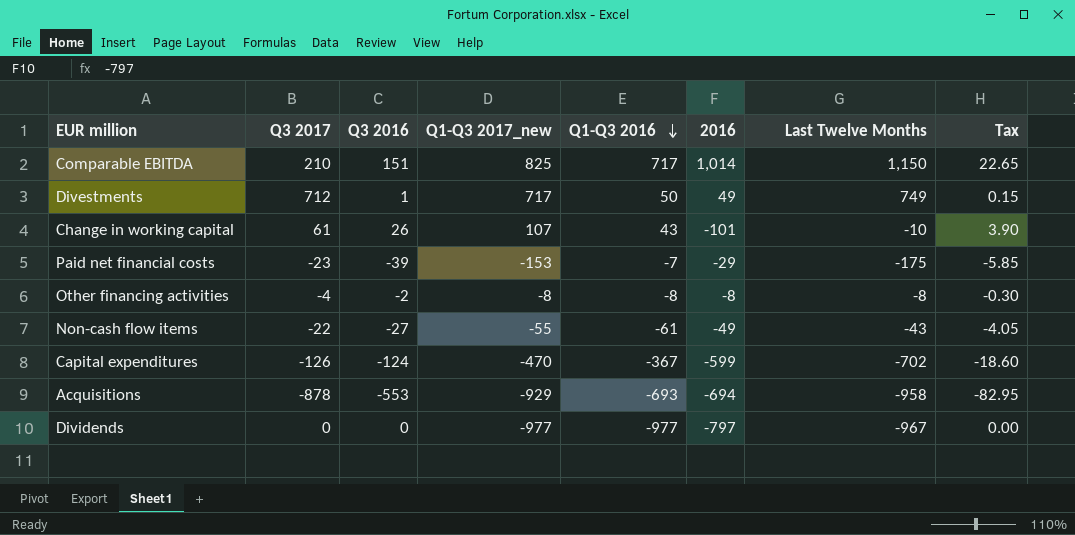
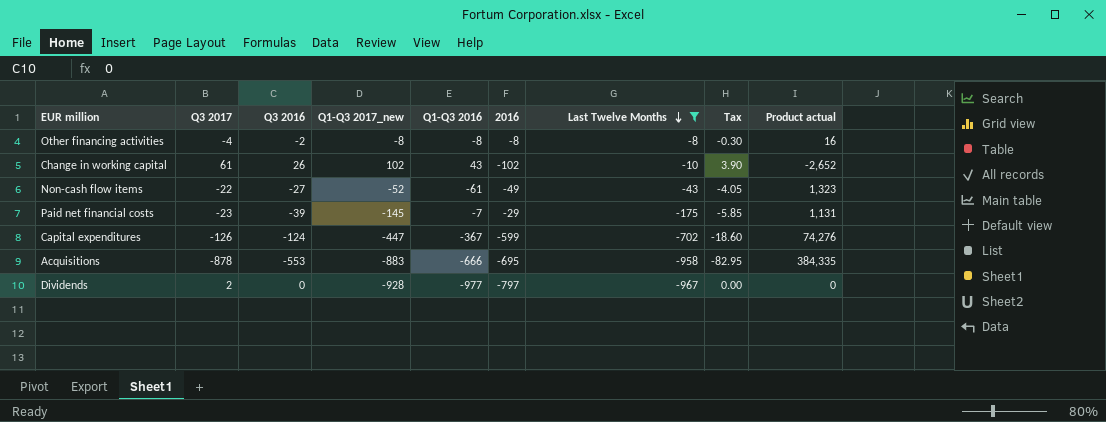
filter: none -> Last Twelve Months <= -8
row order: Q1-Q3 2016 descending -> Last Twelve Months descending
column Product actual | formula: none -> [Q3 2016] * [2016]
Change in working capital | Q1-Q3 2017_new: 107 -> 102
Change in working capital | 2016: -101 -> -102
Non-cash flow items | Q1-Q3 2017_new: -55 -> -52
Paid net financial costs | Q1-Q3 2017_new: -153 -> -145
Capital expenditures | Q1-Q3 2017_new: -470 -> -447
Acquisitions | Q1-Q3 2017_new: -929 -> -883
Acquisitions | Q1-Q3 2016: -693 -> -666
Acquisitions | 2016: -694 -> -695
Dividends | Q3 2017: 0 -> 2
Dividends | Q1-Q3 2017_new: -977 -> -928

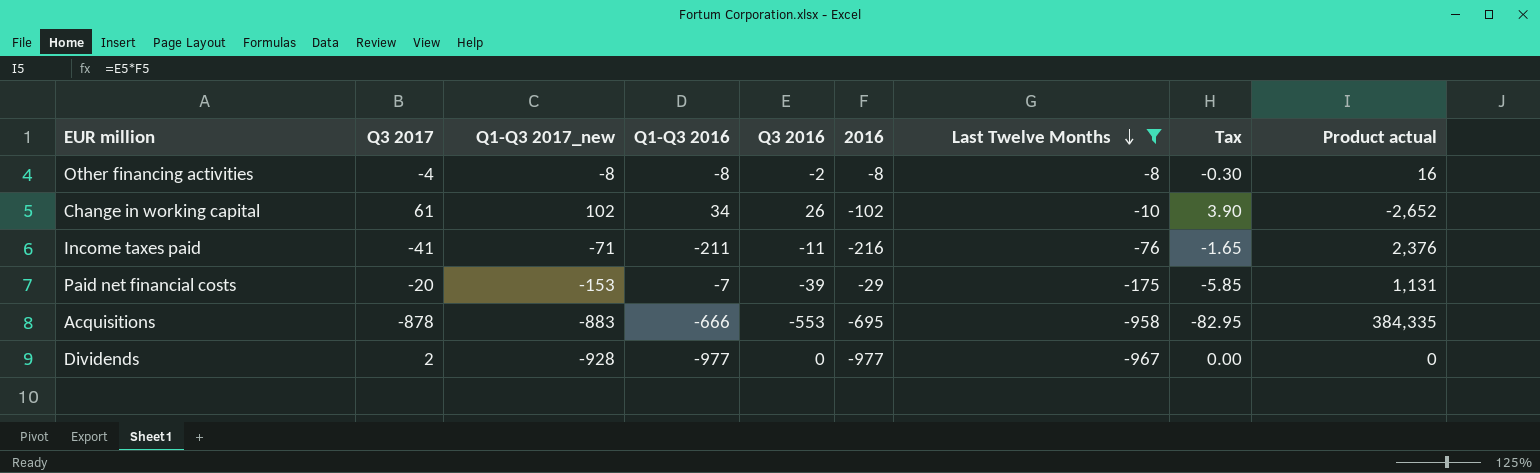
column Q3 2016 | position: 3 -> 5
row Non-cash flow items: -22 | -27 | -52 | -61 | -49 | -43 | -4.05 | 1,323 -> none
row Capital expenditures: -126 | -124 | -447 | -367 | -599 | -702 | -18.60 | 74,276 -> none
Change in working capital | Q1-Q3 2016: 43 -> 34
row Income taxes paid: none -> -41 | -71 | -211 | -11 | -216 | -76 | -1.65 | 2,376
Paid net financial costs | Q3 2017: -23 -> -20
Paid net financial costs | Q1-Q3 2017_new: -145 -> -153
Dividends | 2016: -797 -> -977

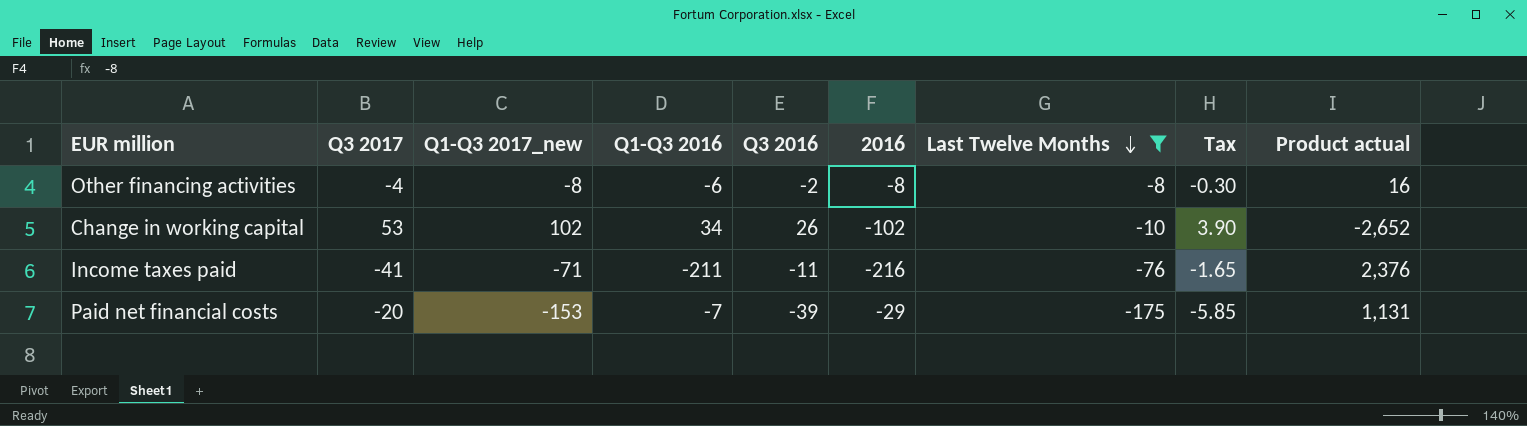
row Acquisitions: -878 | -883 | -666 | -553 | -695 | -958 | -82.95 | 384,335 -> none
row Dividends: 2 | -928 | -977 | 0 | -977 | -967 | 0.00 | 0 -> none
Other financing activities | Q1-Q3 2016: -8 -> -6
Change in working capital | Q3 2017: 61 -> 53

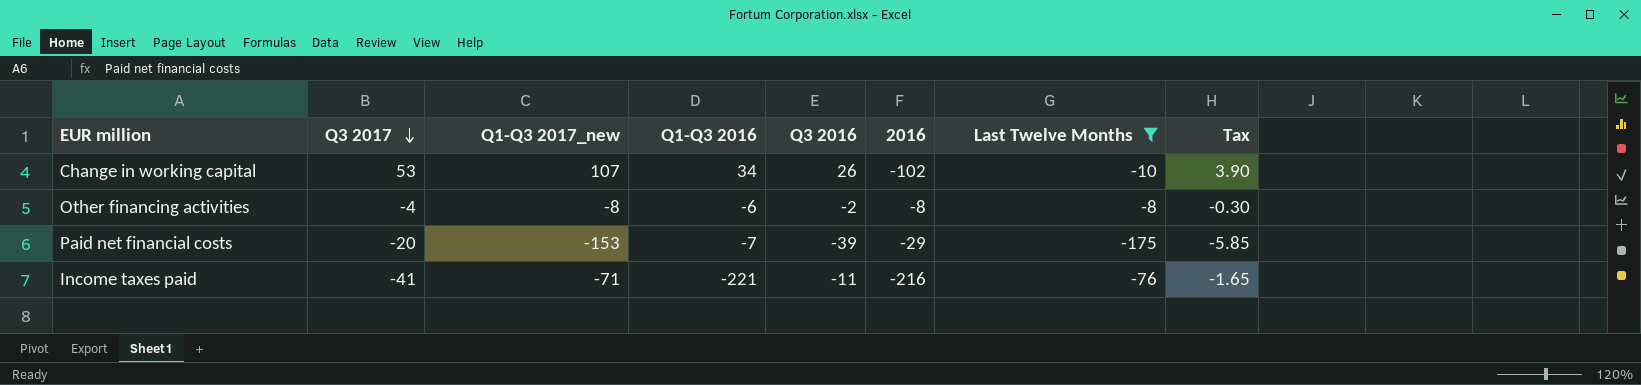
row order: Last Twelve Months descending -> Q3 2017 descending
column Product actual | formula: [Q3 2016] * [2016] -> none
Change in working capital | Q1-Q3 2017_new: 102 -> 107
Income taxes paid | Q1-Q3 2016: -211 -> -221

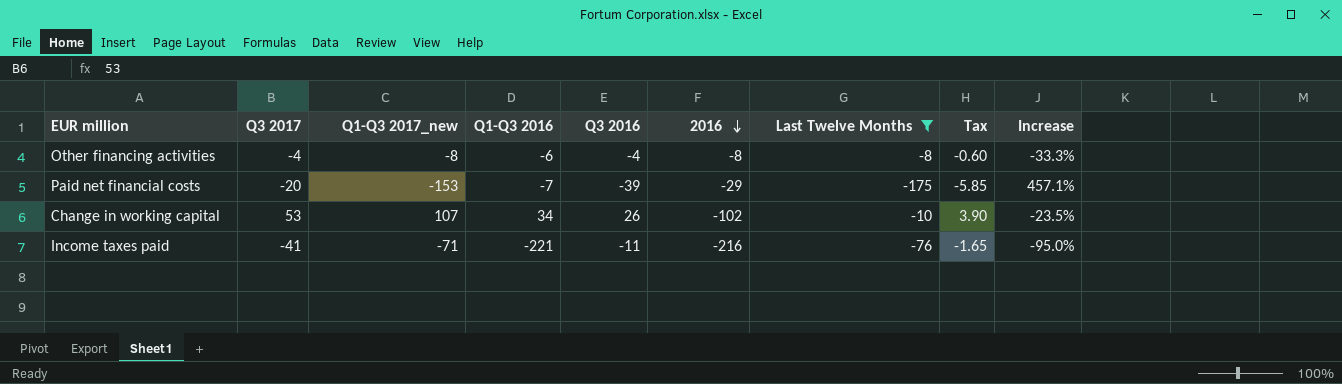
row order: Q3 2017 descending -> 2016 descending
column Increase | formula: none -> ([Q3 2016] - [Q1-Q3 2016]) / [Q1-Q3 2016]
Other financing activities | Q3 2016: -2 -> -4
Other financing activities | Tax: -0.30 -> -0.60

